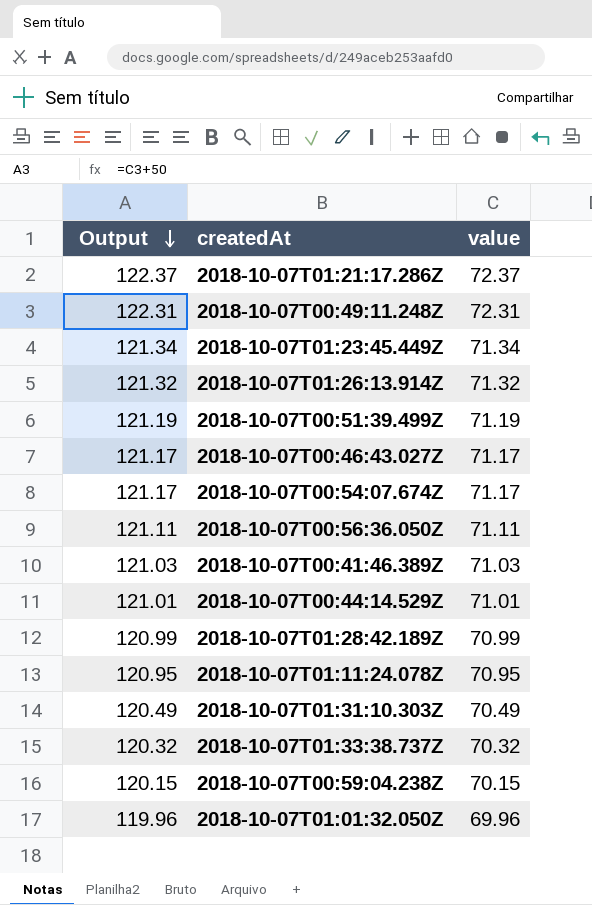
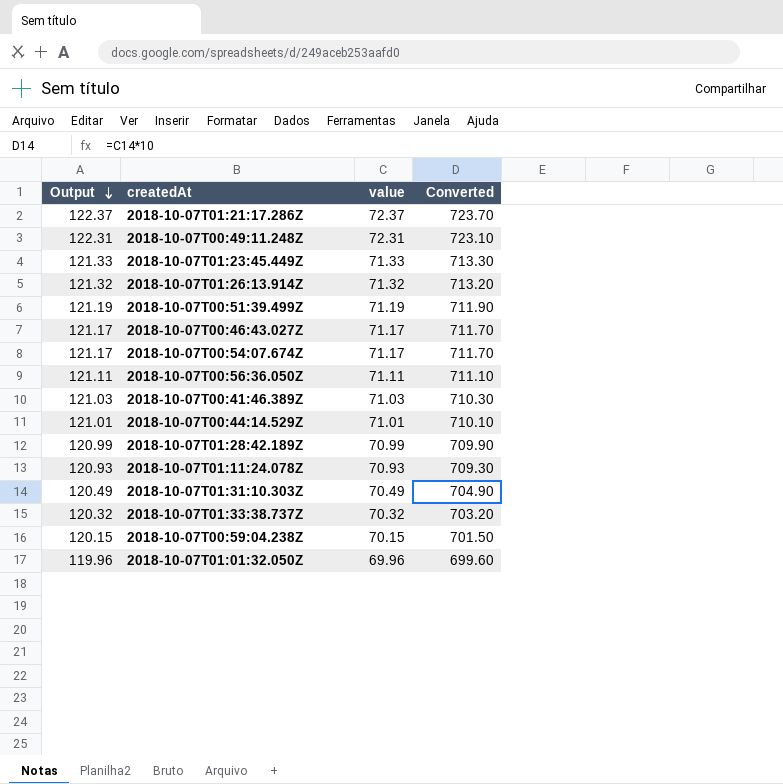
column Converted | formula: none -> [value] * 10
2018-10-07T01:23:45.449Z | Output: 121.34 -> 121.33
2018-10-07T01:23:45.449Z | value: 71.34 -> 71.33
2018-10-07T01:11:24.078Z | Output: 120.95 -> 120.93
2018-10-07T01:11:24.078Z | value: 70.95 -> 70.93

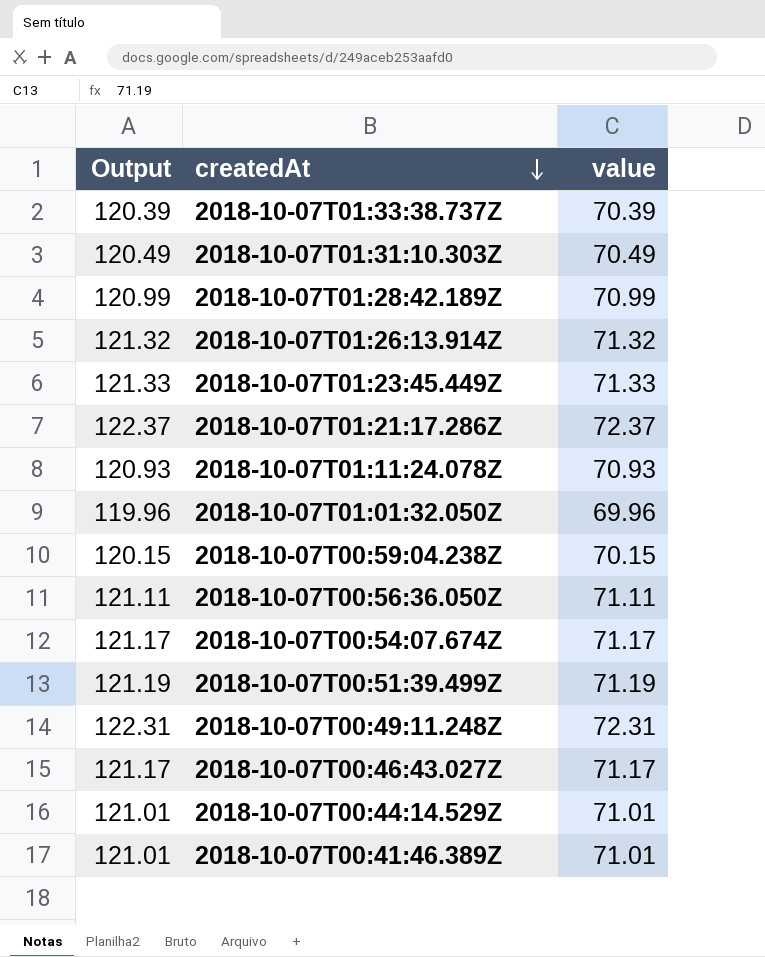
row order: Output descending -> createdAt descending
column Converted | formula: [value] * 10 -> none
2018-10-07T01:33:38.737Z | Output: 120.32 -> 120.39
2018-10-07T01:33:38.737Z | value: 70.32 -> 70.39
2018-10-07T00:41:46.389Z | Output: 121.03 -> 121.01
2018-10-07T00:41:46.389Z | value: 71.03 -> 71.01

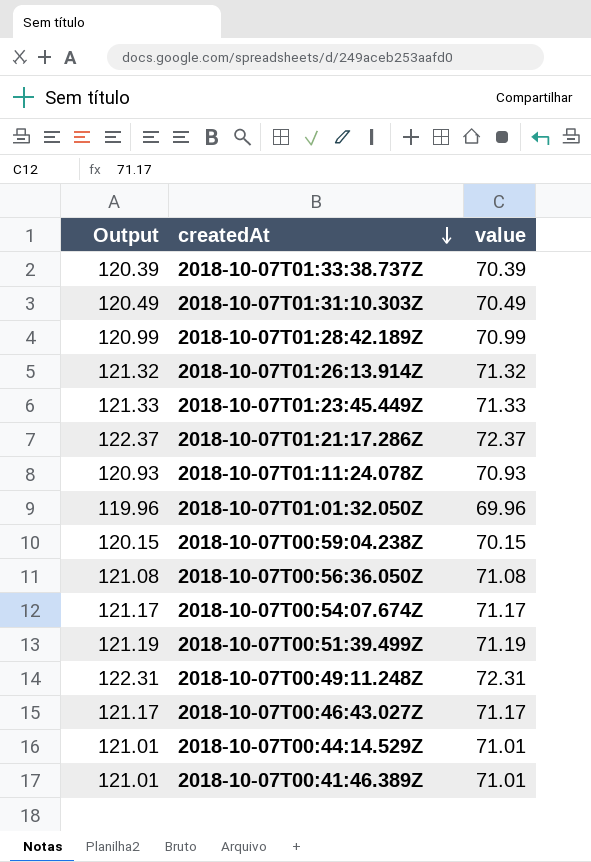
2018-10-07T00:56:36.050Z | Output: 121.11 -> 121.08
2018-10-07T00:56:36.050Z | value: 71.11 -> 71.08

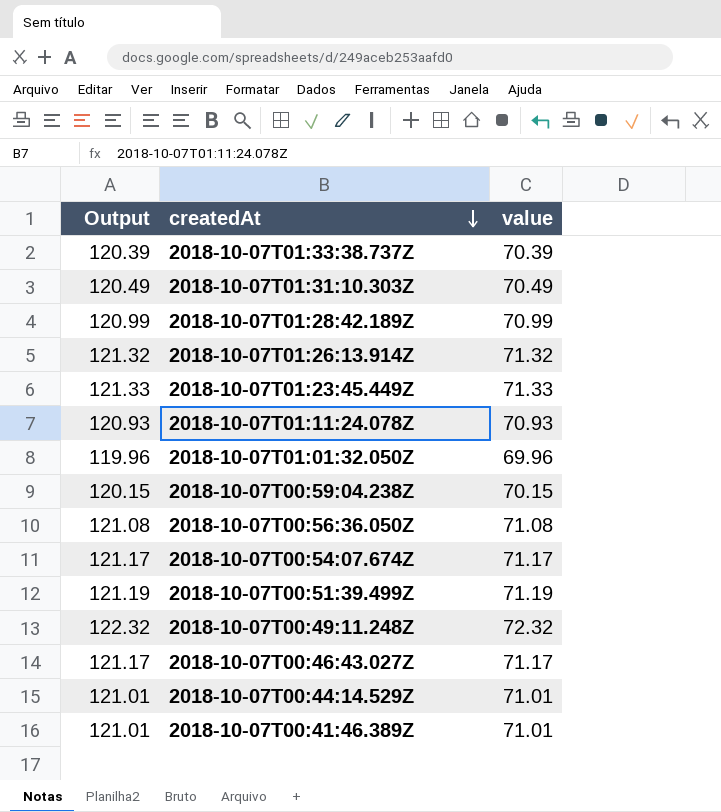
row 2018-10-07T01:21:17.286Z: 122.37 | 72.37 -> none
2018-10-07T00:49:11.248Z | Output: 122.31 -> 122.32
2018-10-07T00:49:11.248Z | value: 72.31 -> 72.32

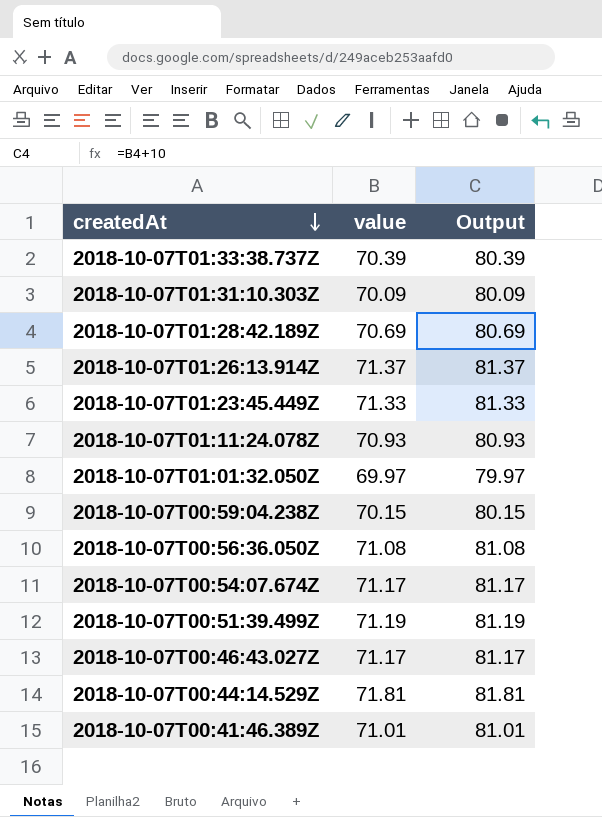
column Output | formula: [value] + 50 -> [value] + 10
column Output | position: 1 -> 3
row 2018-10-07T00:49:11.248Z: 122.32 | 72.32 -> none
2018-10-07T01:31:10.303Z | value: 70.49 -> 70.09
2018-10-07T01:28:42.189Z | value: 70.99 -> 70.69
2018-10-07T01:26:13.914Z | value: 71.32 -> 71.37
2018-10-07T01:01:32.050Z | value: 69.96 -> 69.97
2018-10-07T00:44:14.529Z | value: 71.01 -> 71.81

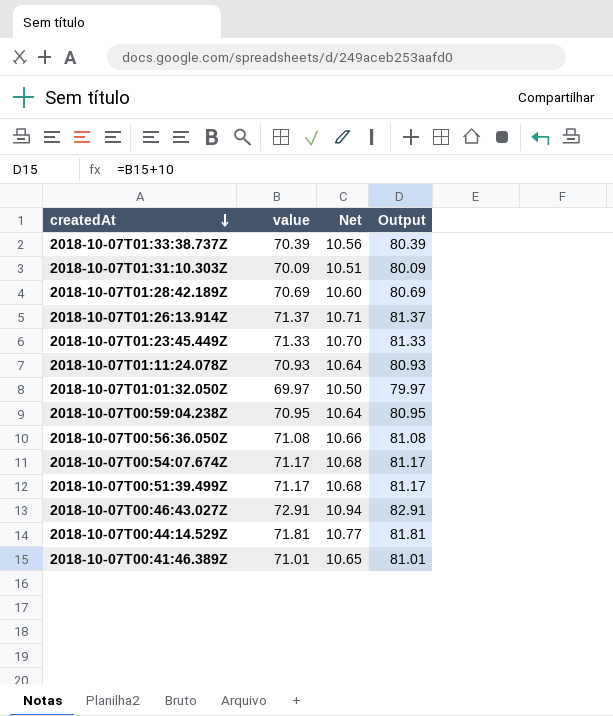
column Net | formula: none -> [value] * 0.15
2018-10-07T00:59:04.238Z | value: 70.15 -> 70.95
2018-10-07T00:59:04.238Z | Output: 80.15 -> 80.95
2018-10-07T00:51:39.499Z | value: 71.19 -> 71.17
2018-10-07T00:51:39.499Z | Output: 81.19 -> 81.17
2018-10-07T00:46:43.027Z | value: 71.17 -> 72.91
2018-10-07T00:46:43.027Z | Output: 81.17 -> 82.91

